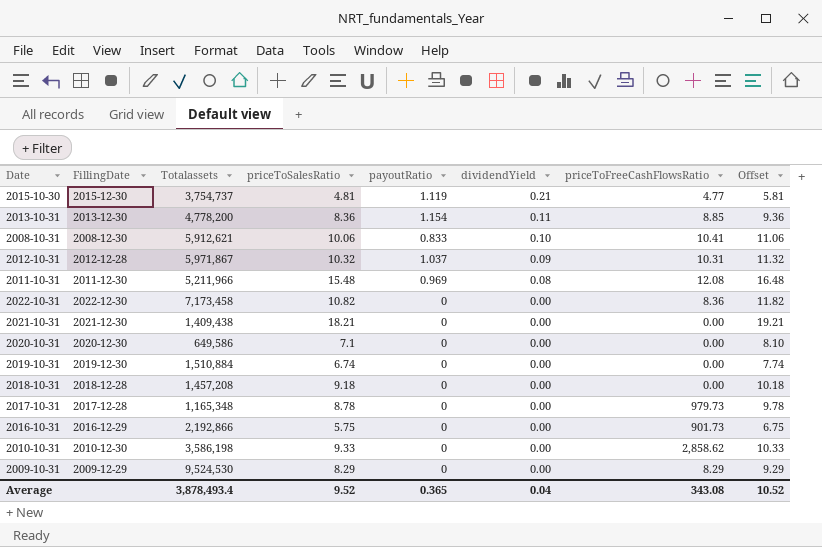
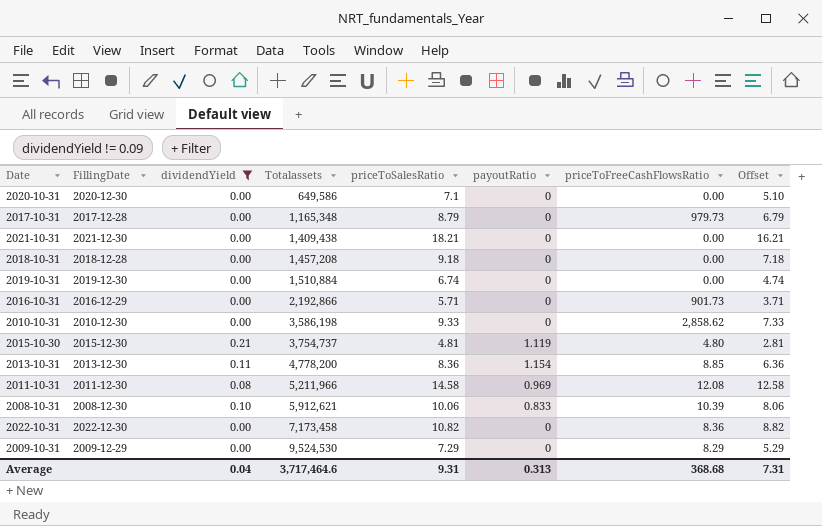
filter: none -> dividendYield != 0.09
row order: dividendYield descending -> Totalassets ascending
column dividendYield | position: 6 -> 3
column Offset | formula: [priceToSalesRatio] + 1 -> [priceToSalesRatio] - 2
2017-10-31 | priceToSalesRatio: 8.78 -> 8.79
2016-10-31 | priceToSalesRatio: 5.75 -> 5.71
2015-10-30 | priceToFreeCashFlowsRatio: 4.77 -> 4.80
2011-10-31 | priceToSalesRatio: 15.48 -> 14.58
2008-10-31 | priceToFreeCashFlowsRatio: 10.41 -> 10.39
2009-10-31 | priceToSalesRatio: 8.29 -> 7.29
Average | Totalassets: 3,878,493.4 -> 3,717,464.6
Average | priceToSalesRatio: 9.52 -> 9.31
Average | payoutRatio: 0.365 -> 0.313
Average | priceToFreeCashFlowsRatio: 343.08 -> 368.68
Average | Offset: 10.52 -> 7.31

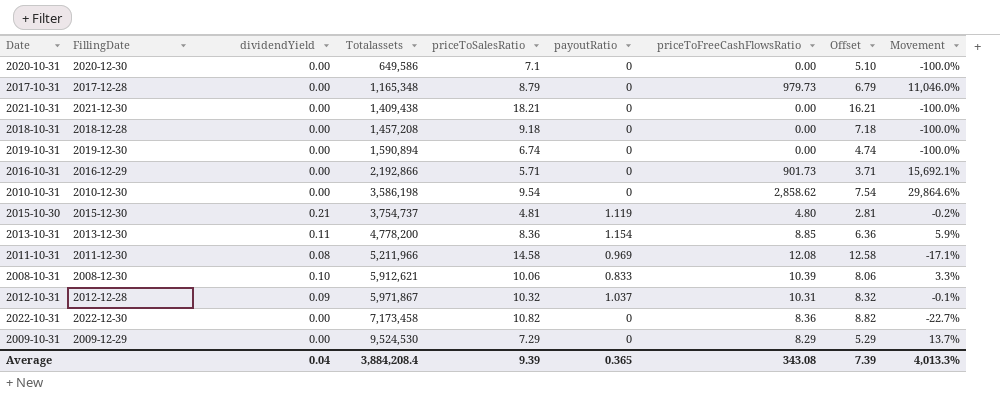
filter: dividendYield != 0.09 -> none
column Movement | formula: none -> ([priceToFreeCashFlowsRatio] - [priceToSalesRatio]) / [priceToSalesRatio]
2019-10-31 | Totalassets: 1,510,884 -> 1,590,894
2010-10-31 | priceToSalesRatio: 9.33 -> 9.54
2010-10-31 | Offset: 7.33 -> 7.54
Average | Totalassets: 3,717,464.6 -> 3,884,208.4
Average | priceToSalesRatio: 9.31 -> 9.39
Average | payoutRatio: 0.313 -> 0.365
Average | priceToFreeCashFlowsRatio: 368.68 -> 343.08
Average | Offset: 7.31 -> 7.39

